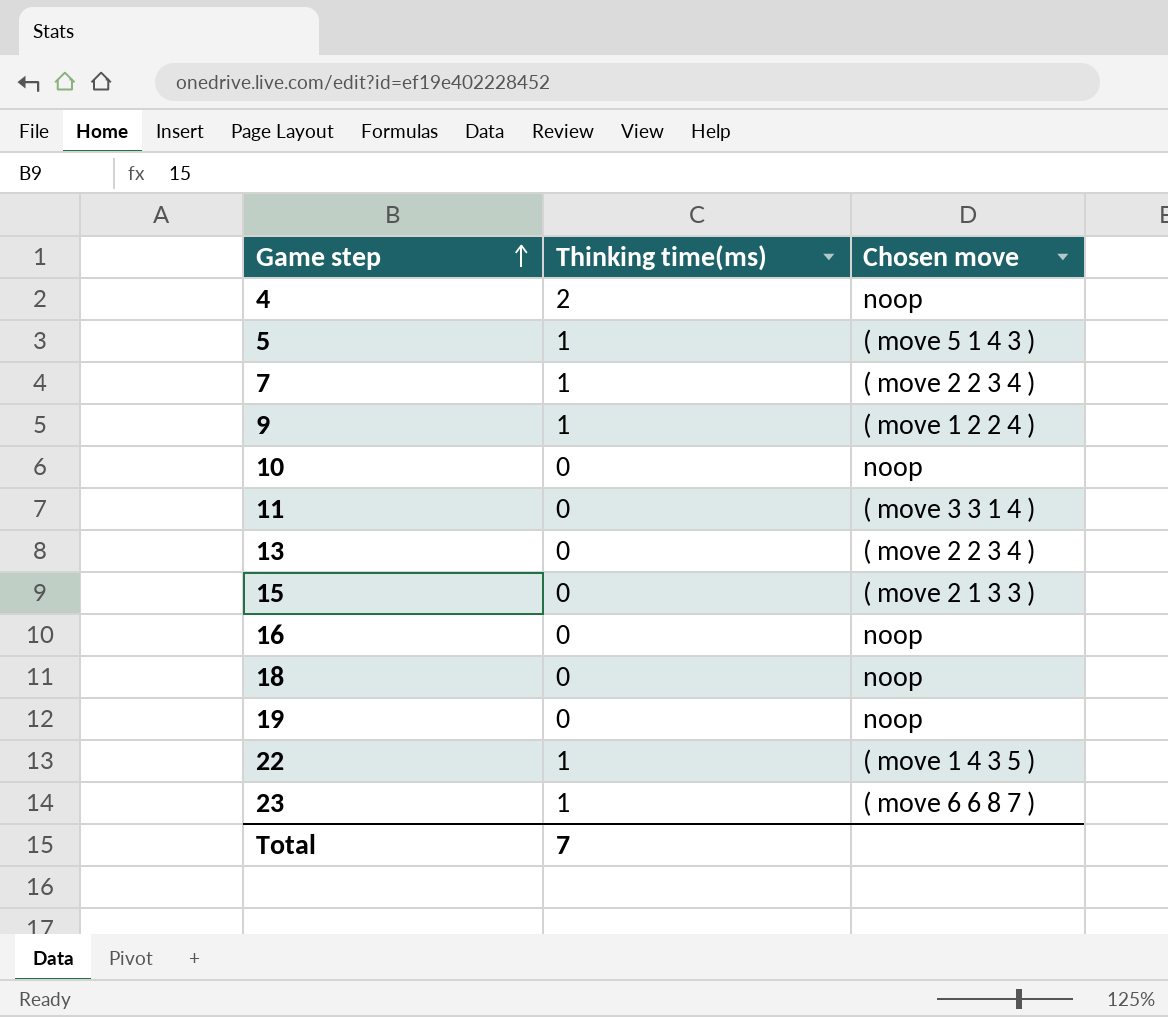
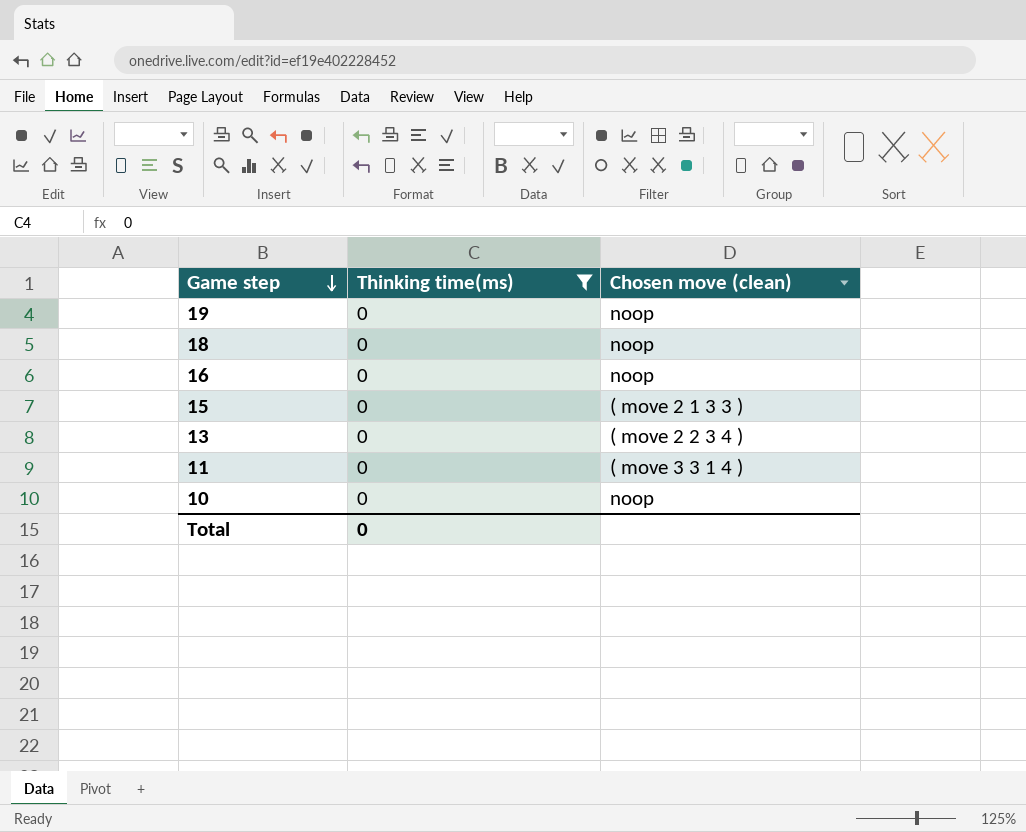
filter: none -> Thinking time(ms) = 0
row order: Game step ascending -> Game step descending
column name: Chosen move -> Chosen move (clean)
Total | Thinking time(ms): 7 -> 0

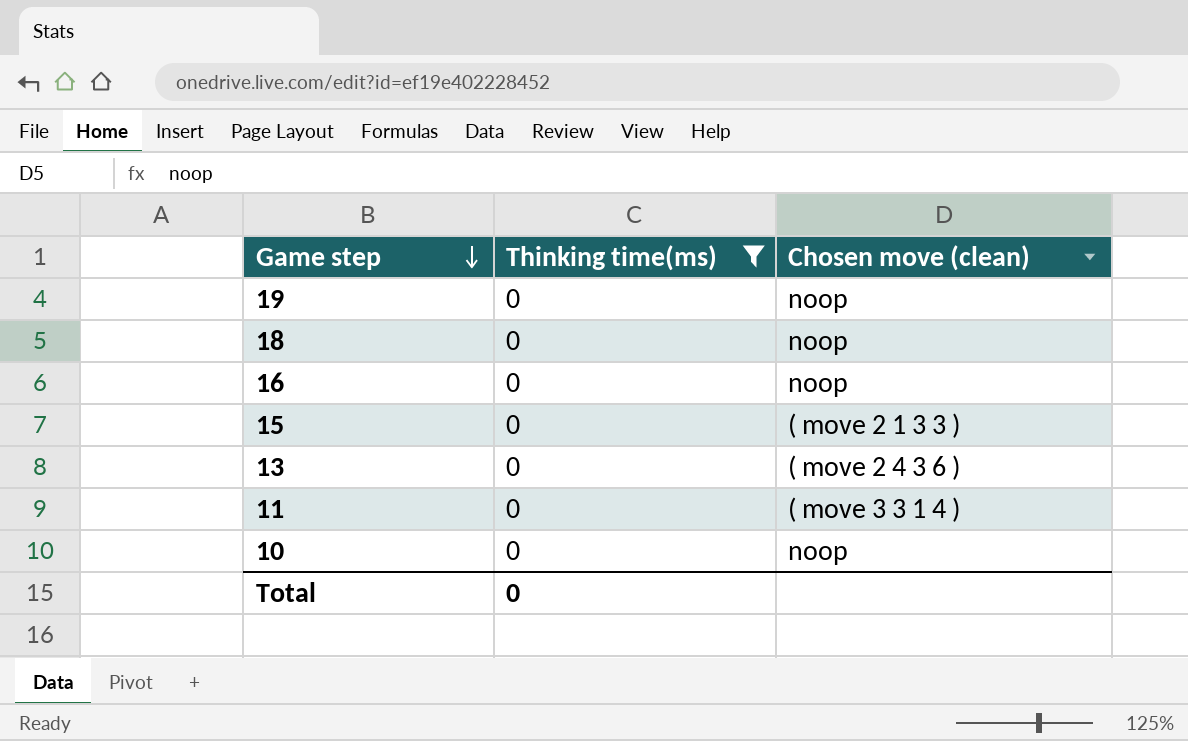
13 | Chosen move (clean): ( move 2 2 3 4 ) -> ( move 2 4 3 6 )

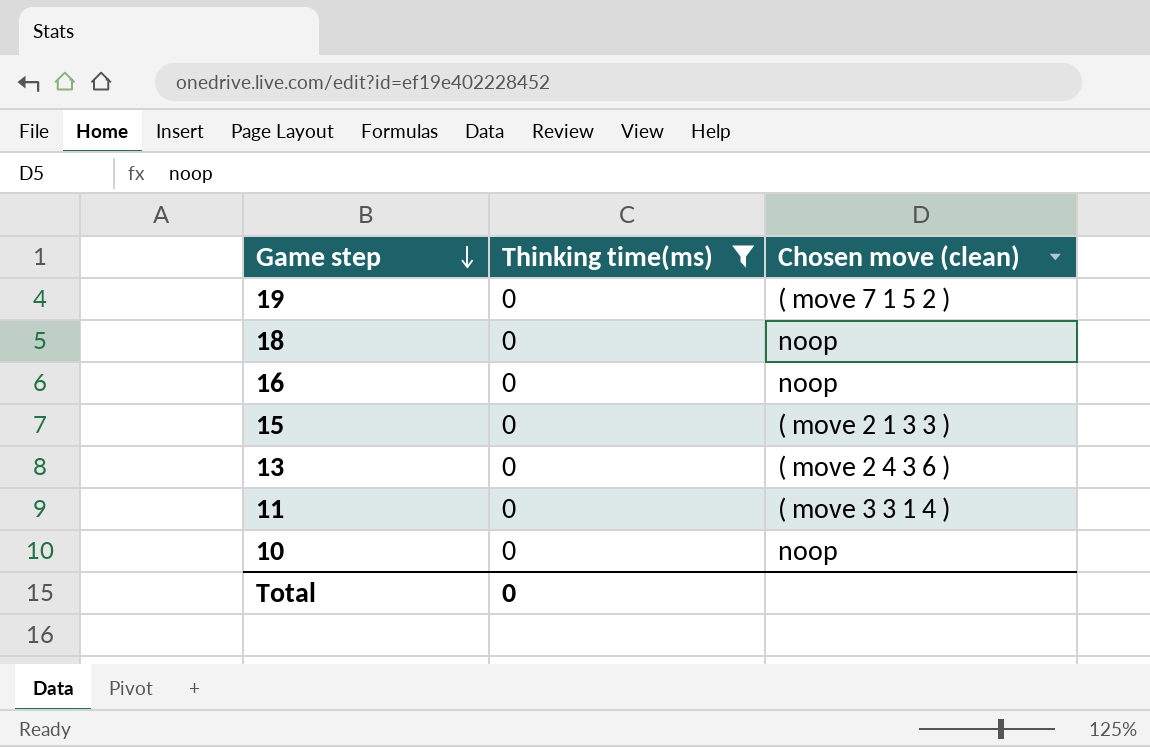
19 | Chosen move (clean): noop -> ( move 7 1 5 2 )

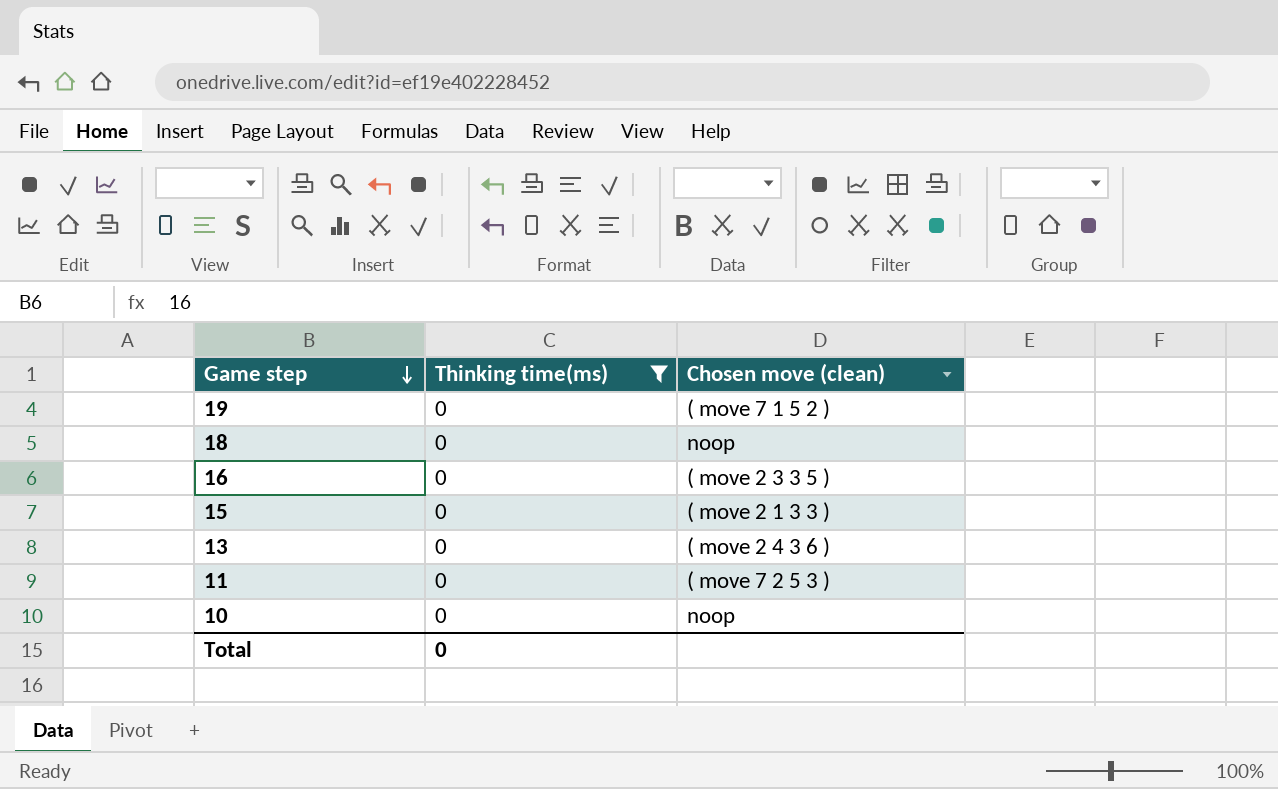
16 | Chosen move (clean): noop -> ( move 2 3 3 5 )
11 | Chosen move (clean): ( move 3 3 1 4 ) -> ( move 7 2 5 3 )

